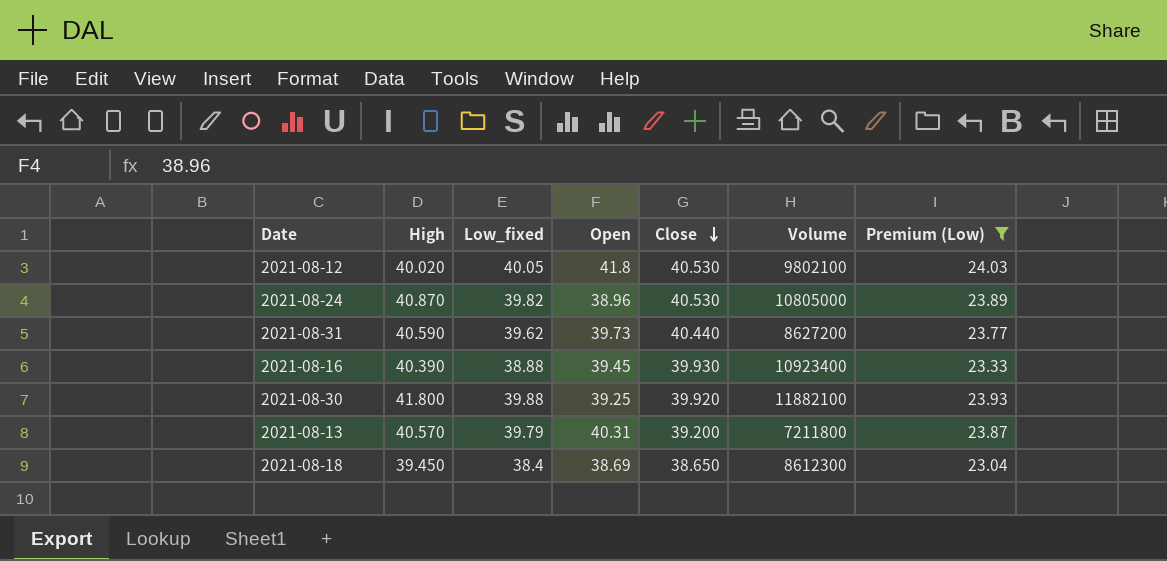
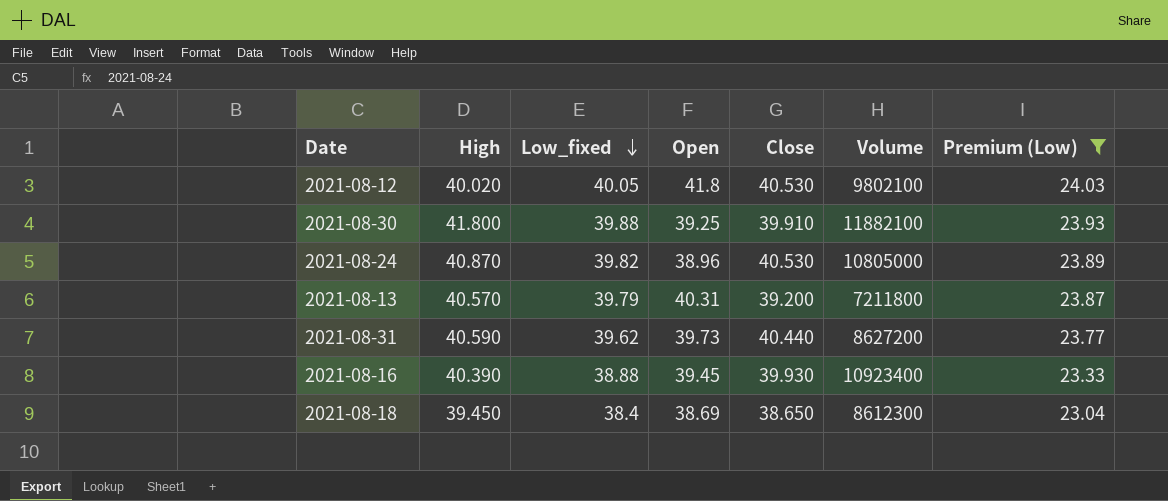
row order: Close descending -> Low_fixed descending
2021-08-30 | Close: 39.920 -> 39.910

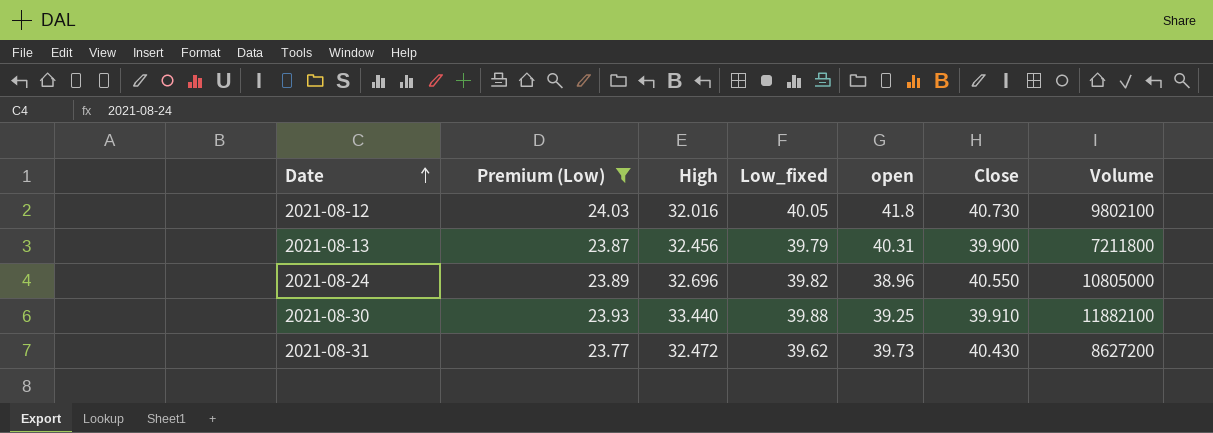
row order: Low_fixed descending -> Date ascending
column Premium (Low) | position: 7 -> 2
column name: Open -> open
row 2021-08-16: 40.390 | 38.88 | 39.45 | 39.930 | 10923400 | 23.33 -> none
row 2021-08-18: 39.450 | 38.4 | 38.69 | 38.650 | 8612300 | 23.04 -> none
2021-08-12 | High: 40.020 -> 32.016
2021-08-12 | Close: 40.530 -> 40.730
2021-08-13 | High: 40.570 -> 32.456
2021-08-13 | Close: 39.200 -> 39.900
2021-08-24 | High: 40.870 -> 32.696
2021-08-24 | Close: 40.530 -> 40.550
2021-08-30 | High: 41.800 -> 33.440
2021-08-31 | High: 40.590 -> 32.472
2021-08-31 | Close: 40.440 -> 40.430

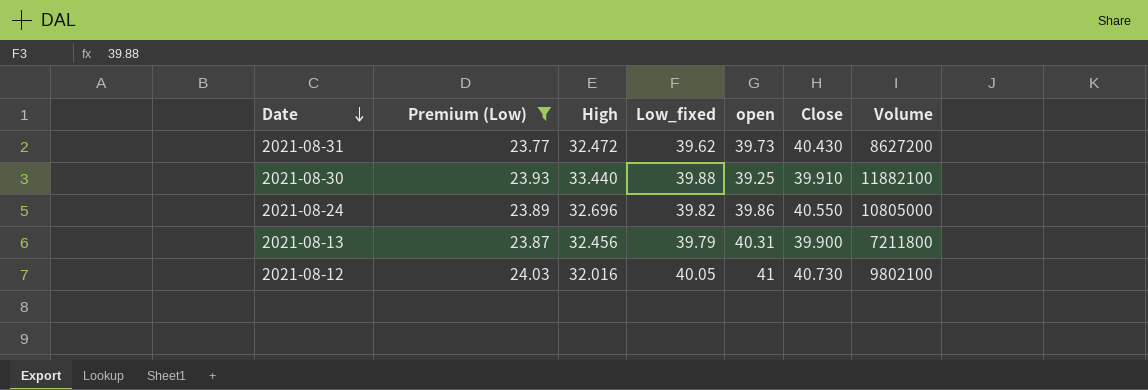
row order: Date ascending -> Date descending
2021-08-24 | open: 38.96 -> 39.86
2021-08-12 | open: 41.8 -> 41

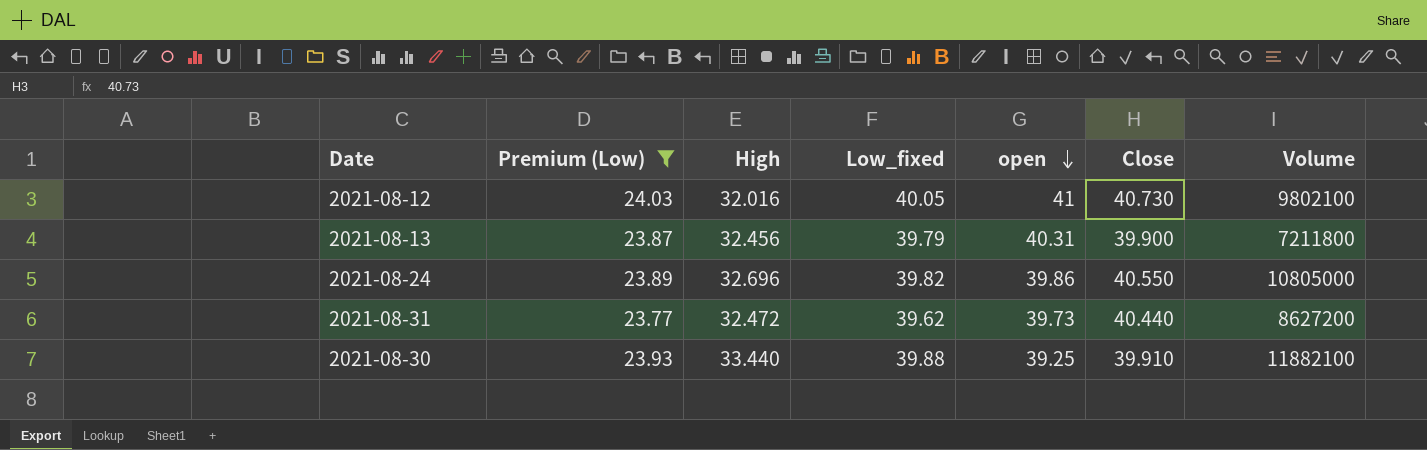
row order: Date descending -> open descending
2021-08-31 | Close: 40.430 -> 40.440

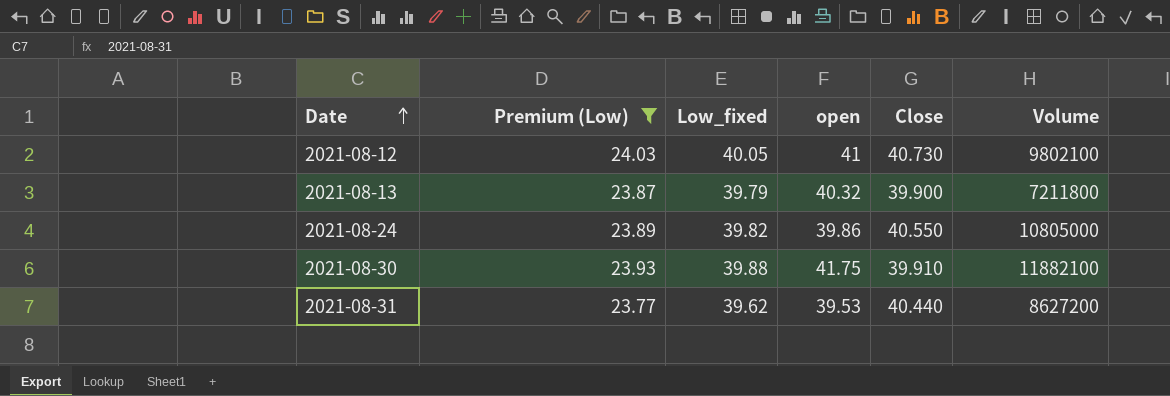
row order: open descending -> Date ascending
column High | position: 3 -> none
2021-08-13 | open: 40.31 -> 40.32
2021-08-30 | open: 39.25 -> 41.75
2021-08-31 | open: 39.73 -> 39.53

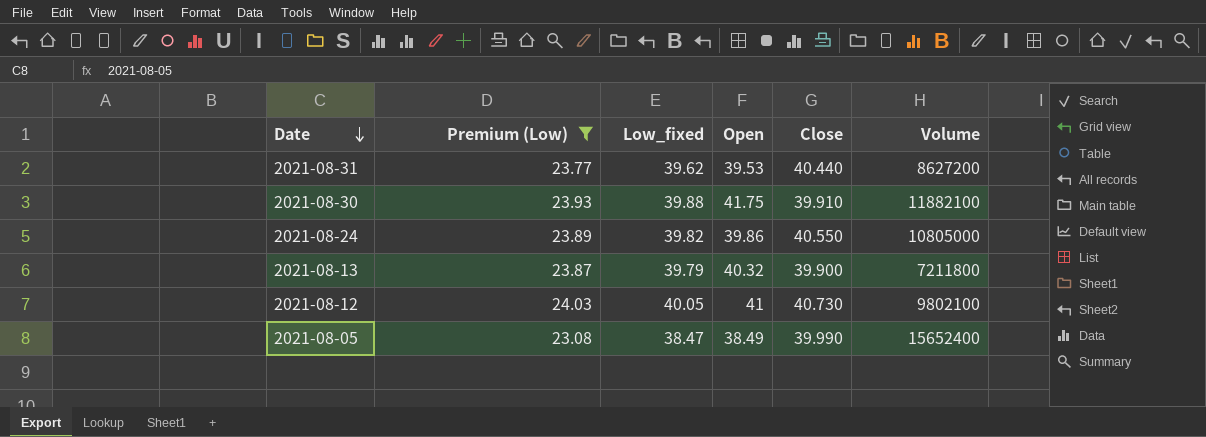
row order: Date ascending -> Date descending
column name: open -> Open
row 2021-08-05: none -> 23.08 | 38.47 | 38.49 | 39.990 | 15652400

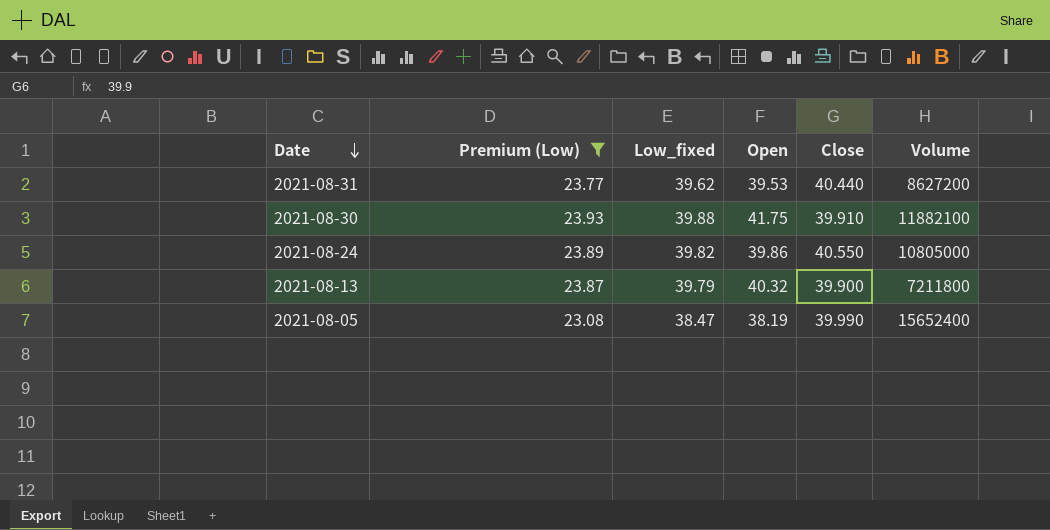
row 2021-08-12: 24.03 | 40.05 | 41 | 40.730 | 9802100 -> none
2021-08-05 | Open: 38.49 -> 38.19

